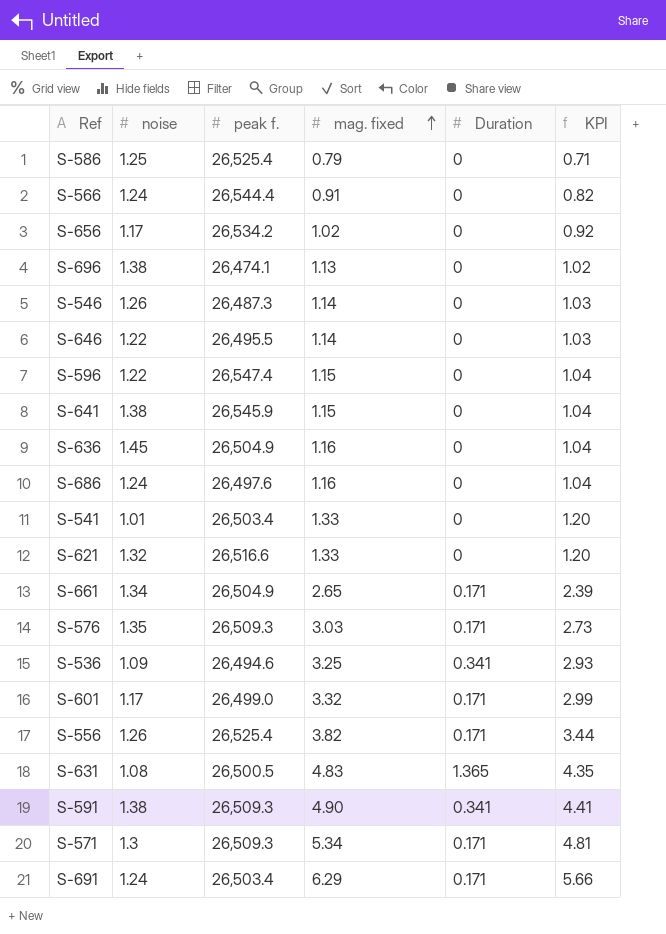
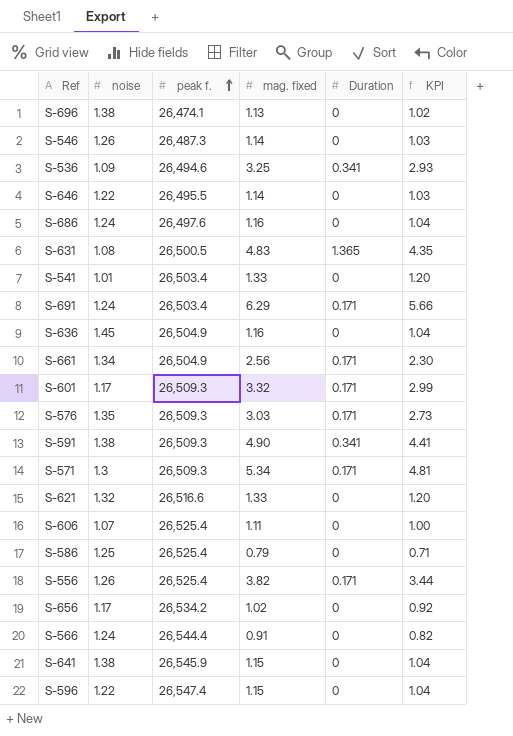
row order: mag. fixed ascending -> peak f. ascending
S-661 | mag. fixed: 2.65 -> 2.56
S-661 | KPI: 2.39 -> 2.30
S-601 | peak f.: 26,499.0 -> 26,509.3
row S-606: none -> 1.07 | 26,525.4 | 1.11 | 0 | 1.00

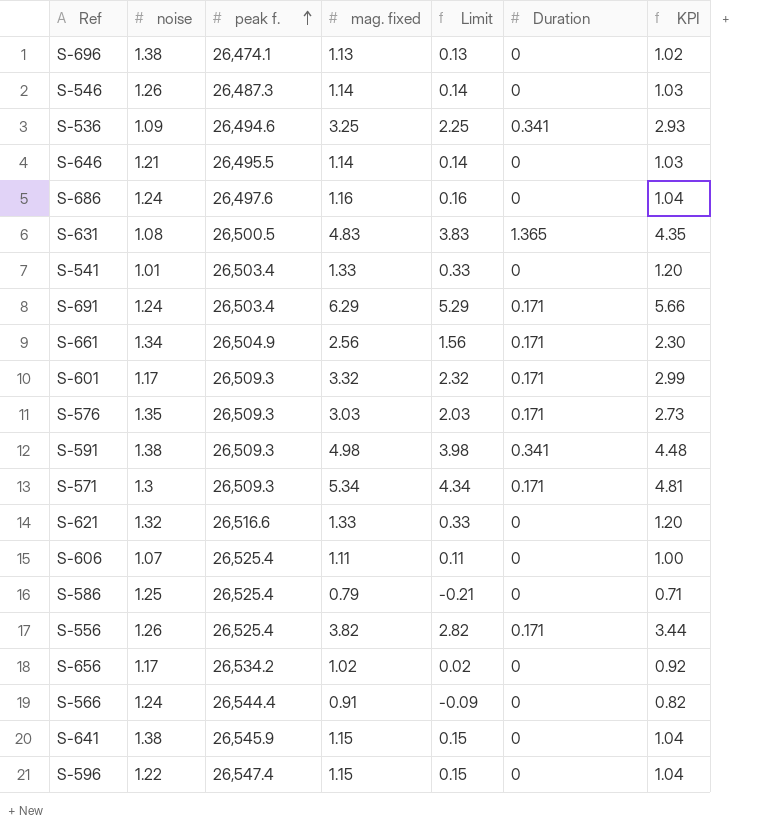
column Limit | formula: none -> [mag. fixed] - 1
row S-636: 1.45 | 26,504.9 | 1.16 | 0 | 1.04 -> none
S-646 | noise: 1.22 -> 1.21
S-591 | mag. fixed: 4.90 -> 4.98
S-591 | KPI: 4.41 -> 4.48

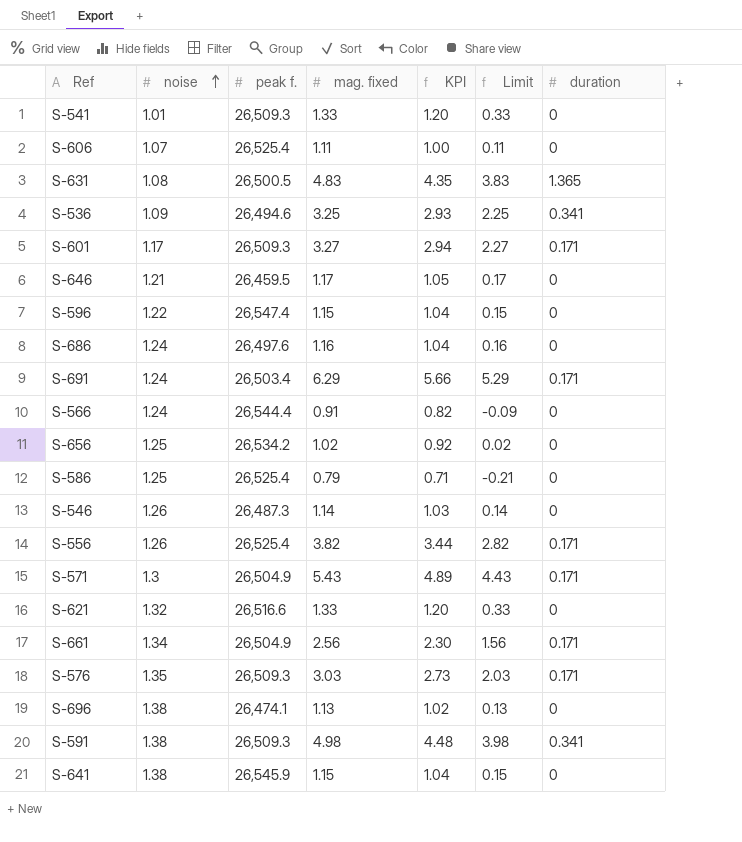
row order: peak f. ascending -> noise ascending
column KPI | position: 7 -> 5
column name: Duration -> duration
S-541 | peak f.: 26,503.4 -> 26,509.3
S-601 | mag. fixed: 3.32 -> 3.27
S-601 | KPI: 2.99 -> 2.94
S-601 | Limit: 2.32 -> 2.27
S-646 | peak f.: 26,495.5 -> 26,459.5
S-646 | mag. fixed: 1.14 -> 1.17
S-646 | KPI: 1.03 -> 1.05
S-646 | Limit: 0.14 -> 0.17
S-656 | noise: 1.17 -> 1.25
S-571 | peak f.: 26,509.3 -> 26,504.9
S-571 | mag. fixed: 5.34 -> 5.43
S-571 | KPI: 4.81 -> 4.89
S-571 | Limit: 4.34 -> 4.43

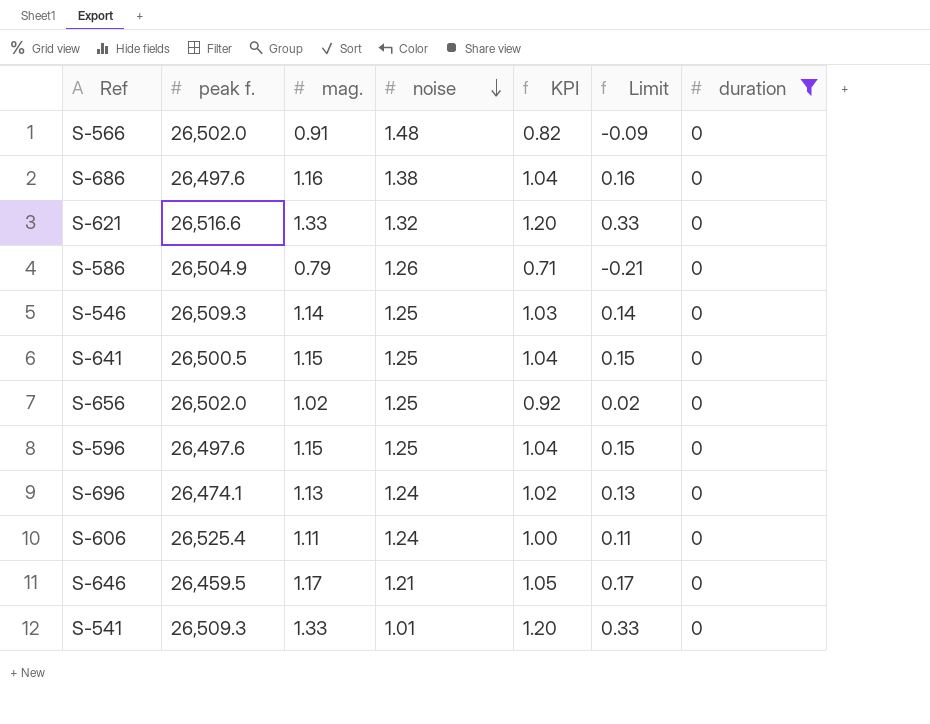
filter: none -> duration = 0
row order: noise ascending -> noise descending
column name: mag. fixed -> mag.
column noise | position: 2 -> 4
S-566 | peak f.: 26,544.4 -> 26,502.0
S-566 | noise: 1.24 -> 1.48
S-686 | noise: 1.24 -> 1.38
S-586 | peak f.: 26,525.4 -> 26,504.9
S-586 | noise: 1.25 -> 1.26
S-546 | peak f.: 26,487.3 -> 26,509.3
S-546 | noise: 1.26 -> 1.25
S-641 | peak f.: 26,545.9 -> 26,500.5
S-641 | noise: 1.38 -> 1.25
S-656 | peak f.: 26,534.2 -> 26,502.0
S-596 | peak f.: 26,547.4 -> 26,497.6
S-596 | noise: 1.22 -> 1.25
S-696 | noise: 1.38 -> 1.24
S-606 | noise: 1.07 -> 1.24

